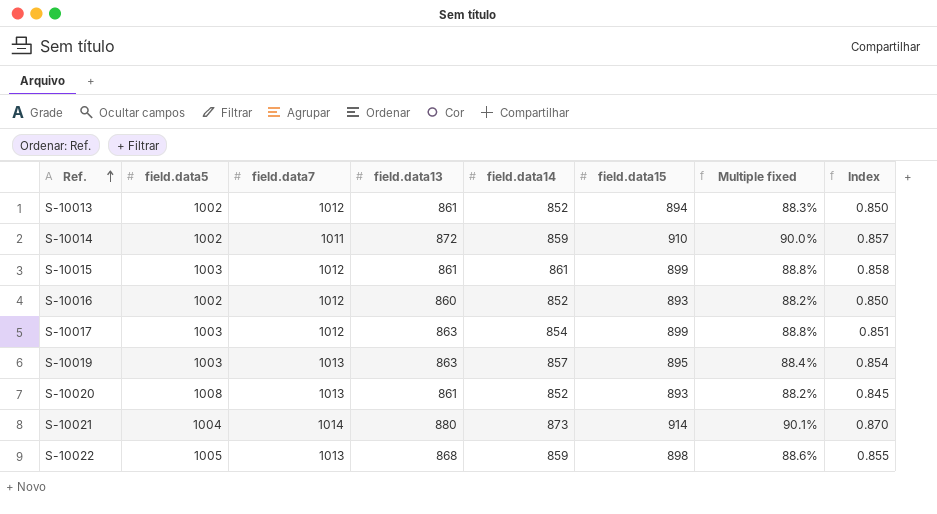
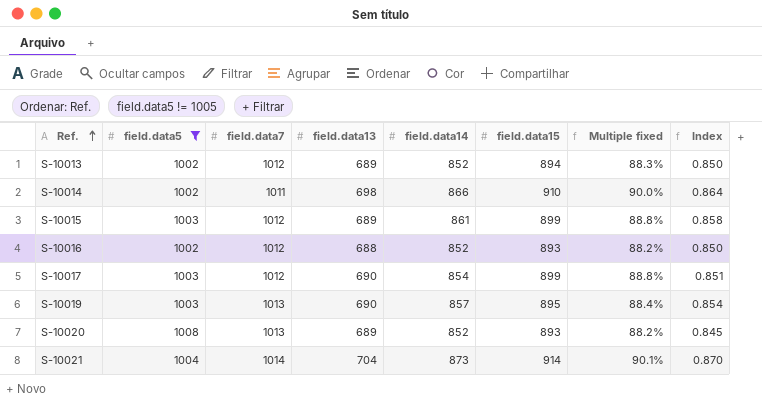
filter: none -> field.data5 != 1005
S-10013 | field.data13: 861 -> 689
S-10014 | field.data13: 872 -> 698
S-10014 | field.data14: 859 -> 866
S-10014 | Index: 0.857 -> 0.864
S-10015 | field.data13: 861 -> 689
S-10016 | field.data13: 860 -> 688
S-10017 | field.data13: 863 -> 690
S-10019 | field.data13: 863 -> 690
S-10020 | field.data13: 861 -> 689
S-10021 | field.data13: 880 -> 704

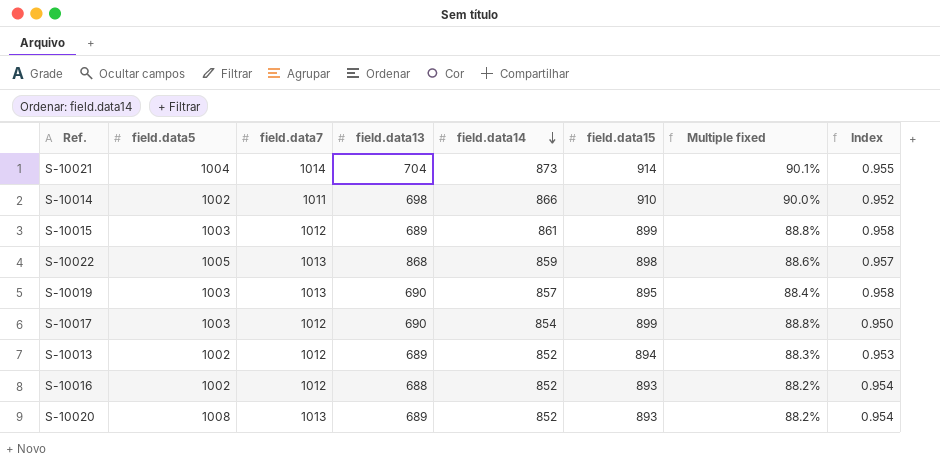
filter: field.data5 != 1005 -> none
row order: Ref. ascending -> field.data14 descending
column Index | formula: [field.data14] / [field.data5] -> [field.data14] / [field.data15]

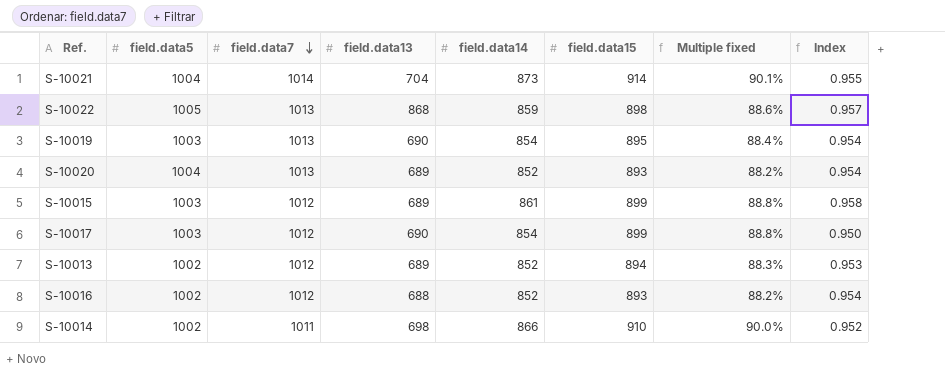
row order: field.data14 descending -> field.data7 descending
S-10019 | field.data14: 857 -> 854
S-10019 | Index: 0.958 -> 0.954
S-10020 | field.data5: 1008 -> 1004

